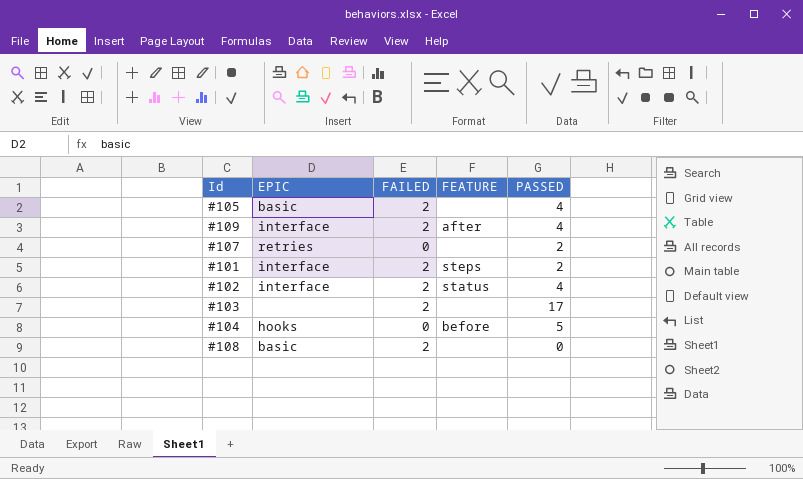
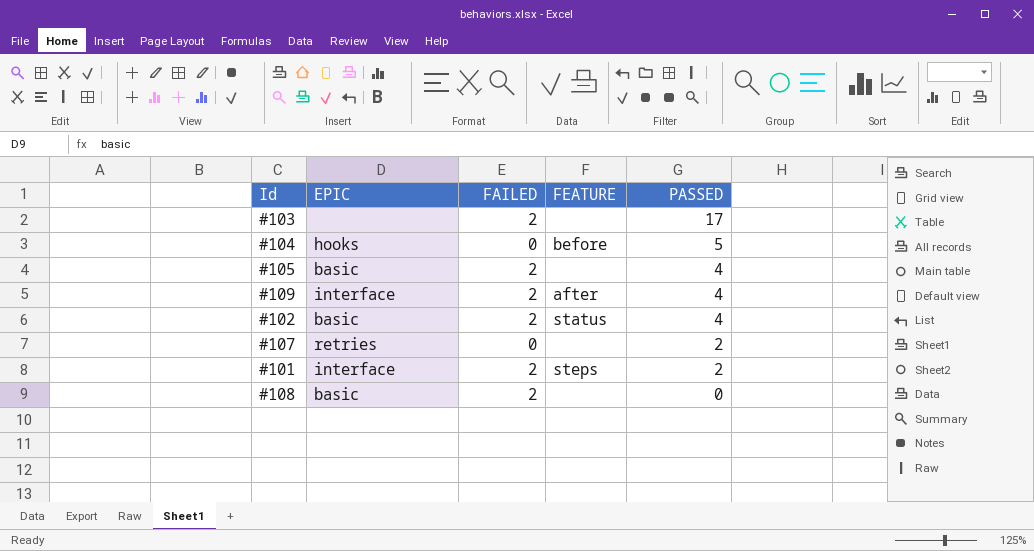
row order: none -> PASSED descending
#102 | EPIC: interface -> basic

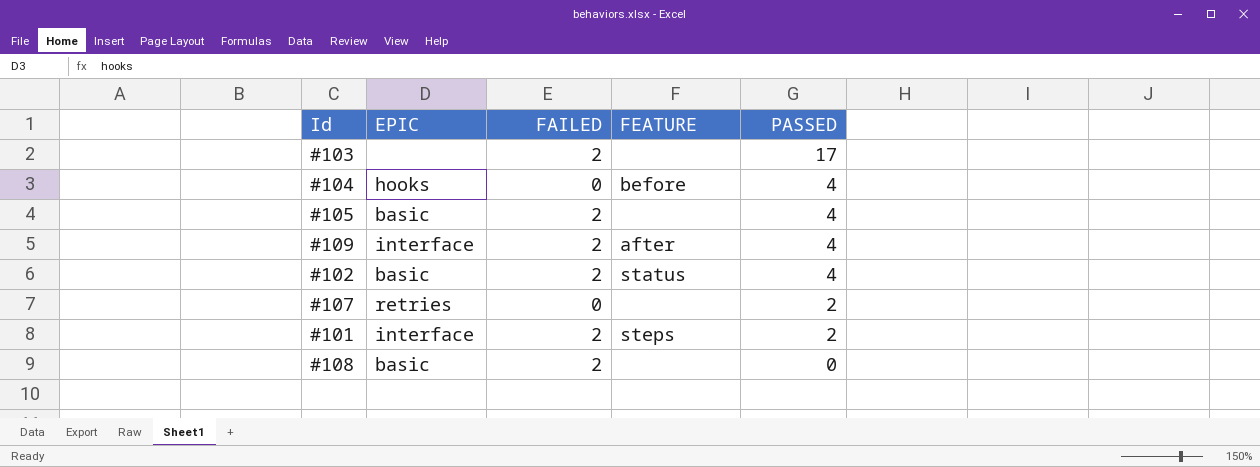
#104 | PASSED: 5 -> 4

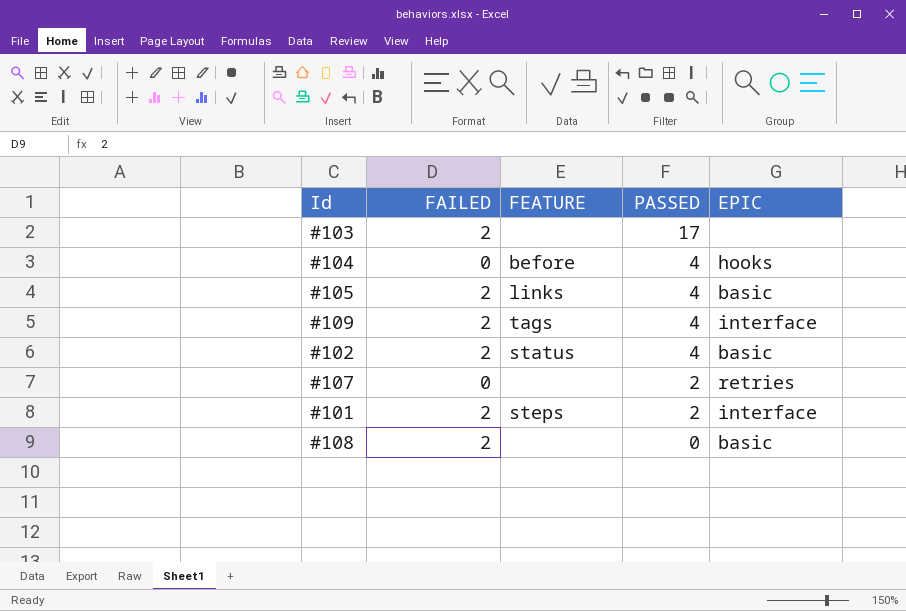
column EPIC | position: 2 -> 5
#105 | FEATURE: none -> links
#109 | FEATURE: after -> tags

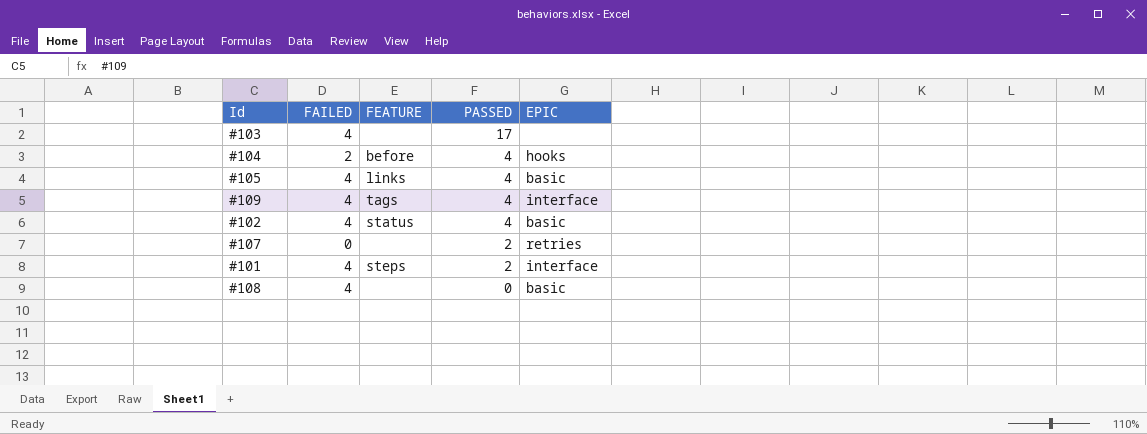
#103 | FAILED: 2 -> 4
#104 | FAILED: 0 -> 2
#105 | FAILED: 2 -> 4
#109 | FAILED: 2 -> 4
#102 | FAILED: 2 -> 4
#101 | FAILED: 2 -> 4
#108 | FAILED: 2 -> 4

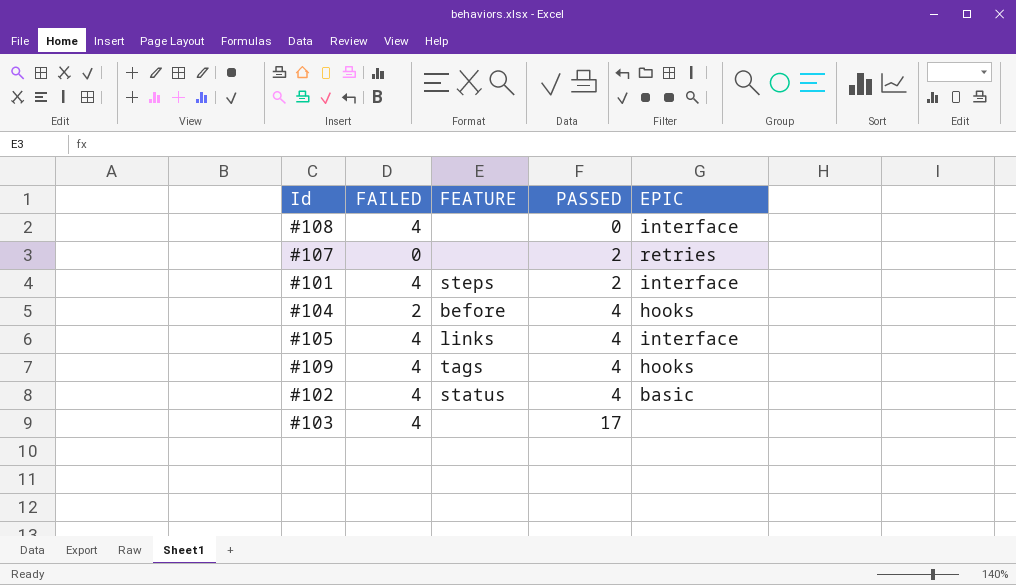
row order: PASSED descending -> PASSED ascending
#108 | EPIC: basic -> interface
#105 | EPIC: basic -> interface
#109 | EPIC: interface -> hooks

